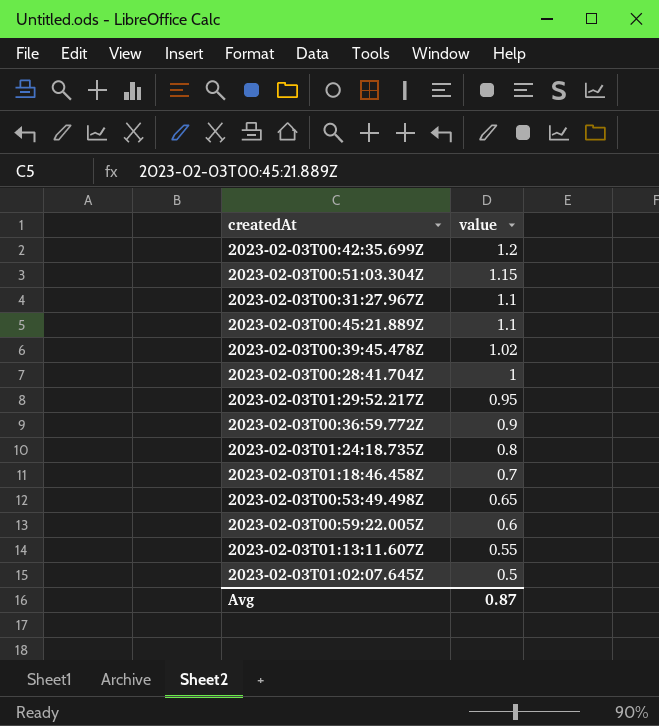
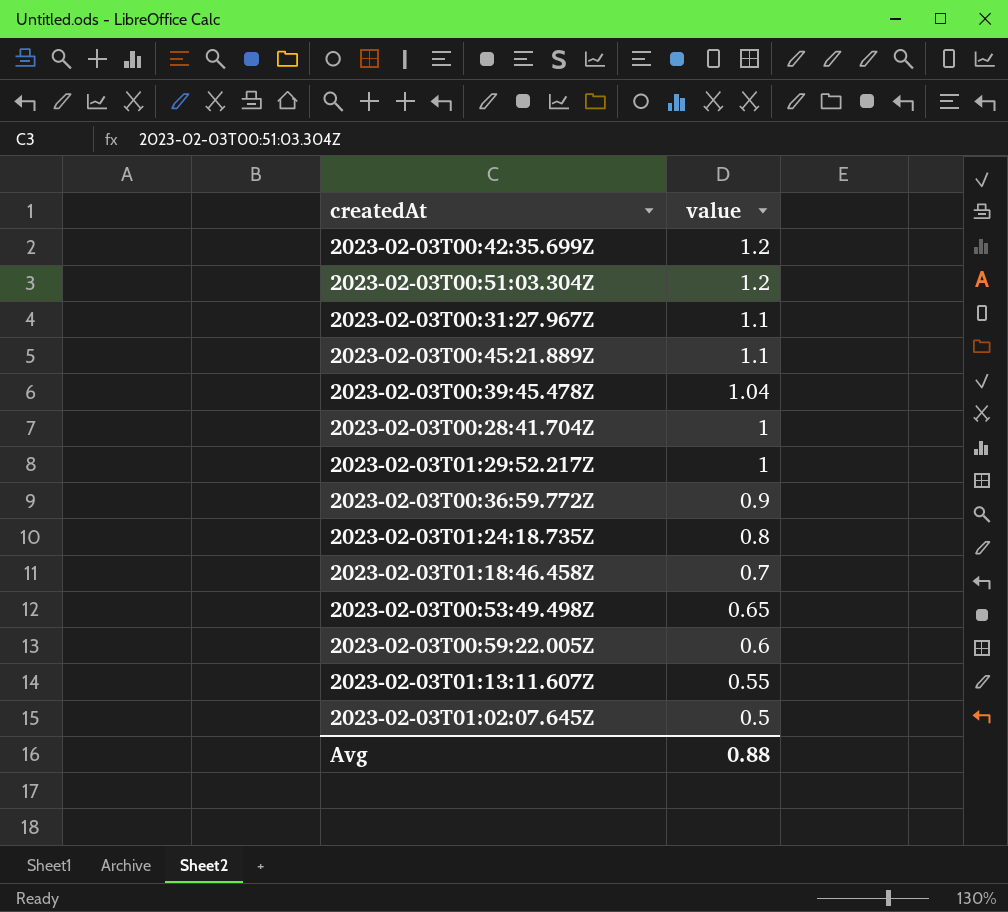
2023-02-03T00:51:03.304Z | value: 1.15 -> 1.2
2023-02-03T00:39:45.478Z | value: 1.02 -> 1.04
2023-02-03T01:29:52.217Z | value: 0.95 -> 1
Avg | value: 0.87 -> 0.88

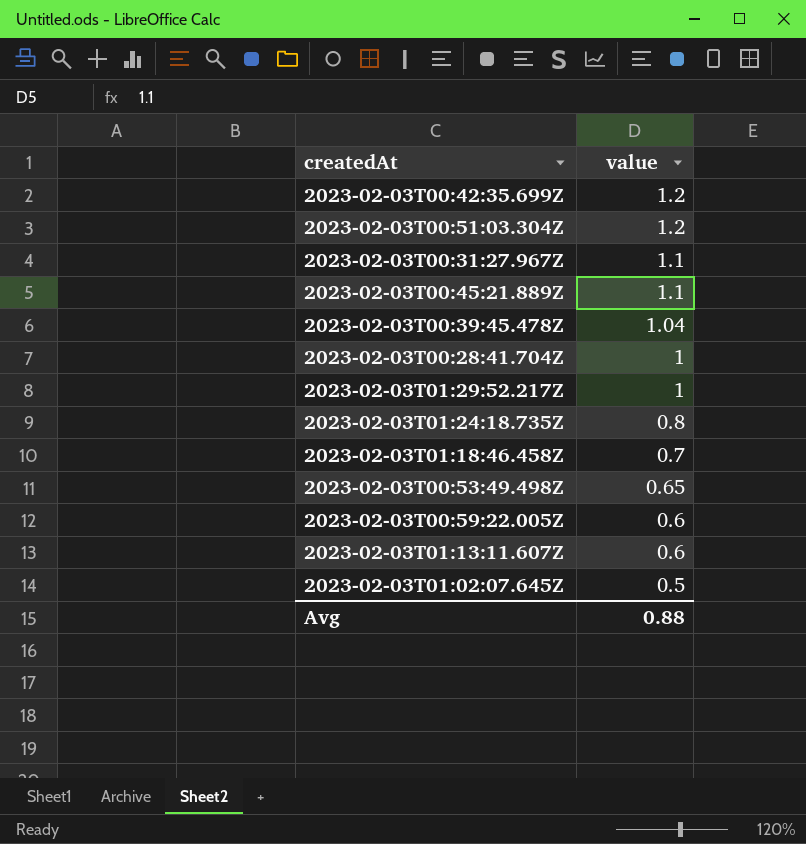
row 2023-02-03T00:36:59.772Z: 0.9 -> none
2023-02-03T01:13:11.607Z | value: 0.55 -> 0.6

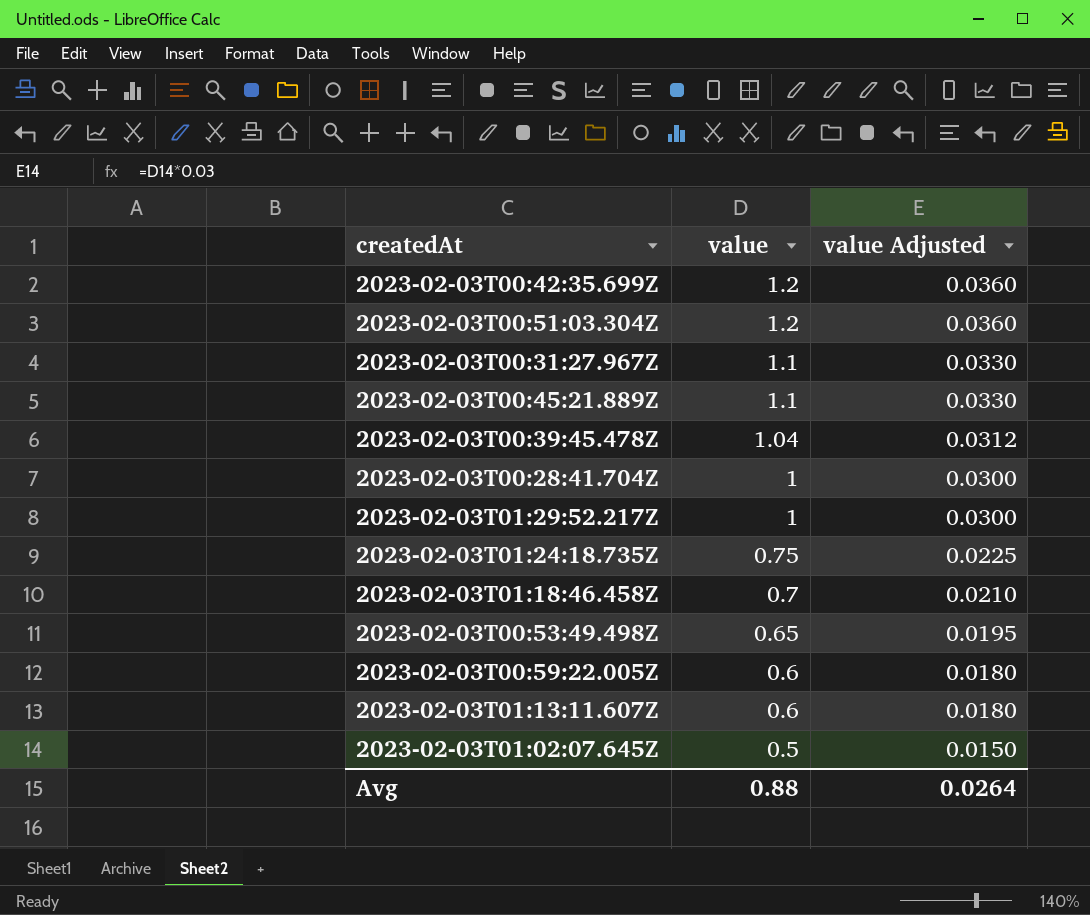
column value Adjusted | formula: none -> [value] * 0.03
2023-02-03T01:24:18.735Z | value: 0.8 -> 0.75

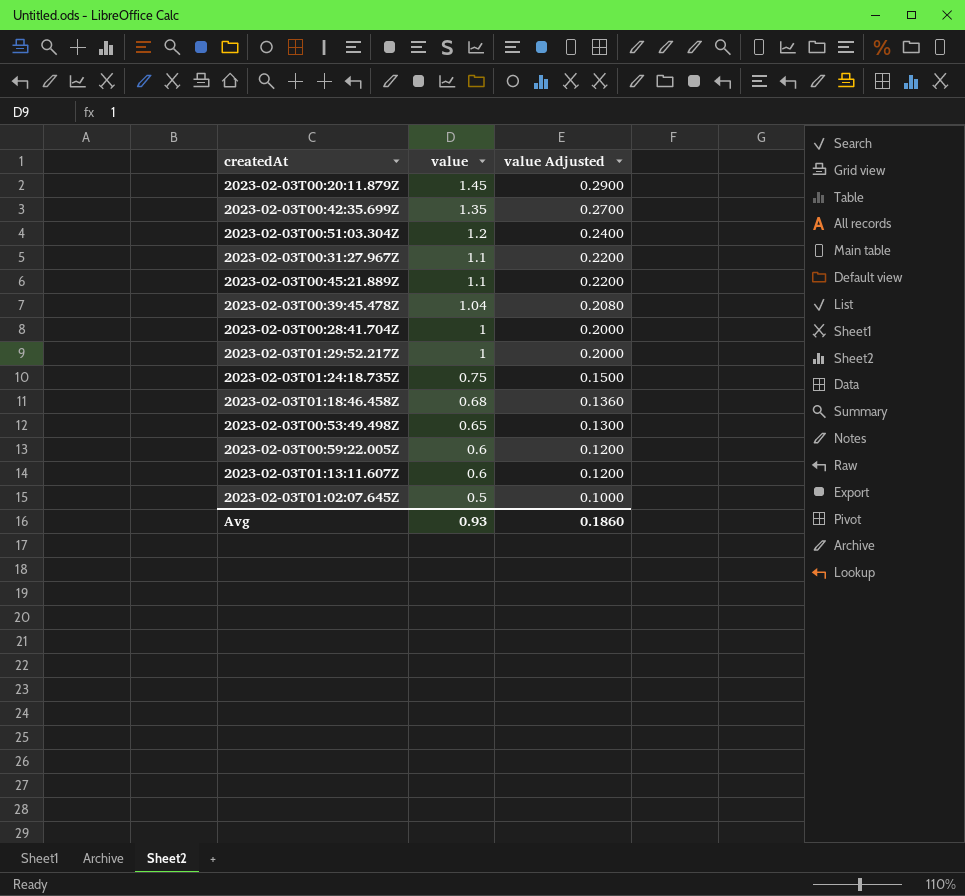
column value Adjusted | formula: [value] * 0.03 -> [value] * 0.2
row 2023-02-03T00:20:11.879Z: none -> 1.45 | 0.2900
2023-02-03T00:42:35.699Z | value: 1.2 -> 1.35
2023-02-03T01:18:46.458Z | value: 0.7 -> 0.68
Avg | value: 0.88 -> 0.93
Avg | value Adjusted: 0.0264 -> 0.1860

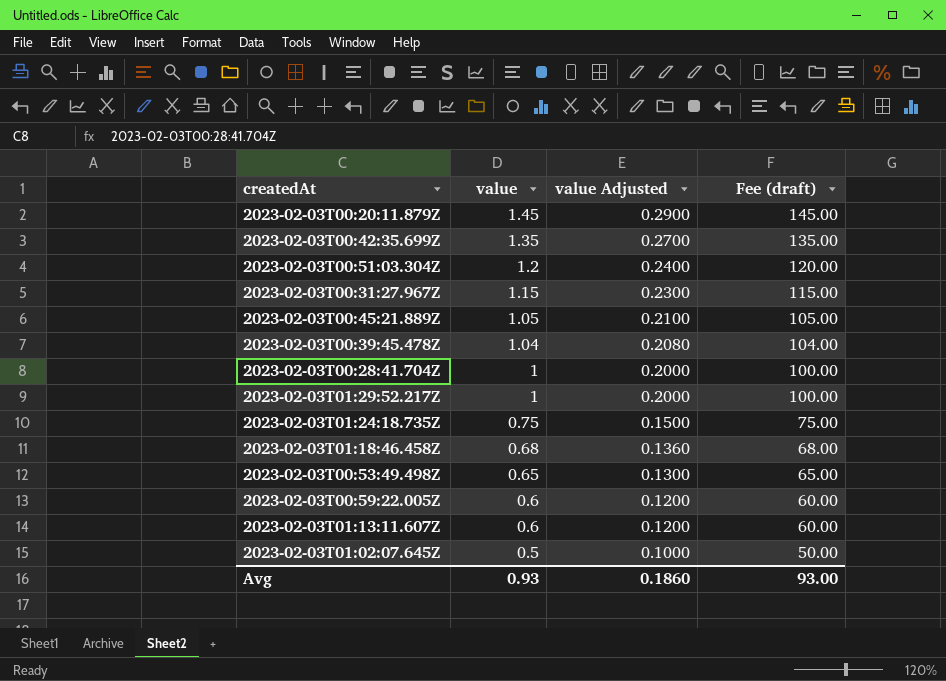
column Fee (draft) | formula: none -> [value] * 100
2023-02-03T00:31:27.967Z | value: 1.1 -> 1.15
2023-02-03T00:31:27.967Z | value Adjusted: 0.2200 -> 0.2300
2023-02-03T00:45:21.889Z | value: 1.1 -> 1.05
2023-02-03T00:45:21.889Z | value Adjusted: 0.2200 -> 0.2100

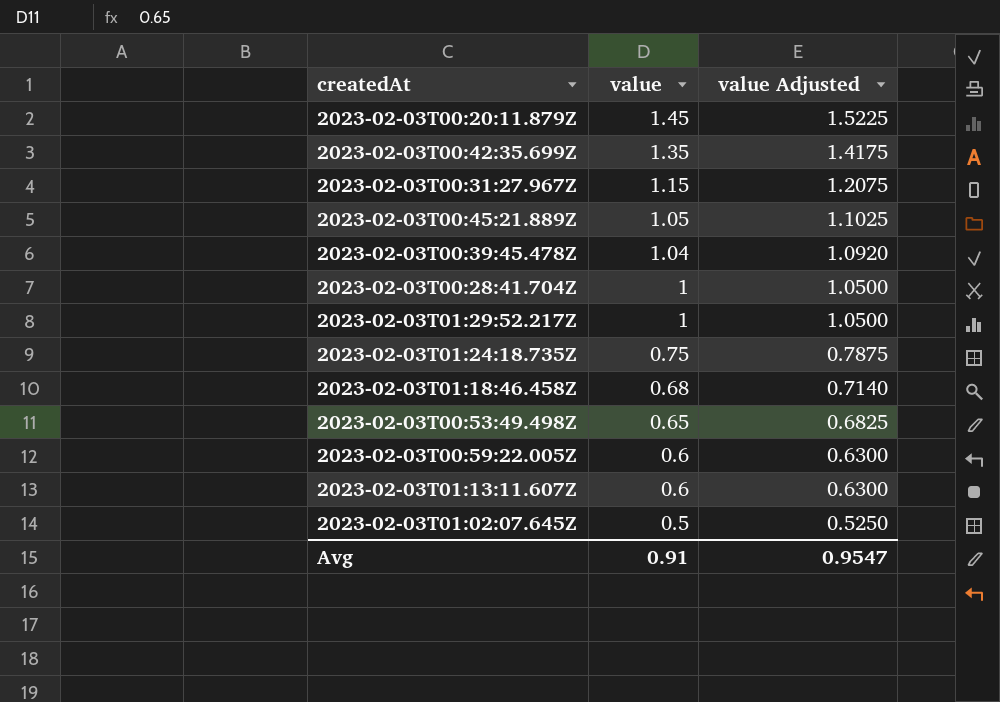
column Fee (draft) | formula: [value] * 100 -> none
column value Adjusted | formula: [value] * 0.2 -> [value] * 1.05
row 2023-02-03T00:51:03.304Z: 1.2 | 0.2400 | 120.00 -> none
Avg | value: 0.93 -> 0.91
Avg | value Adjusted: 0.1860 -> 0.9547

